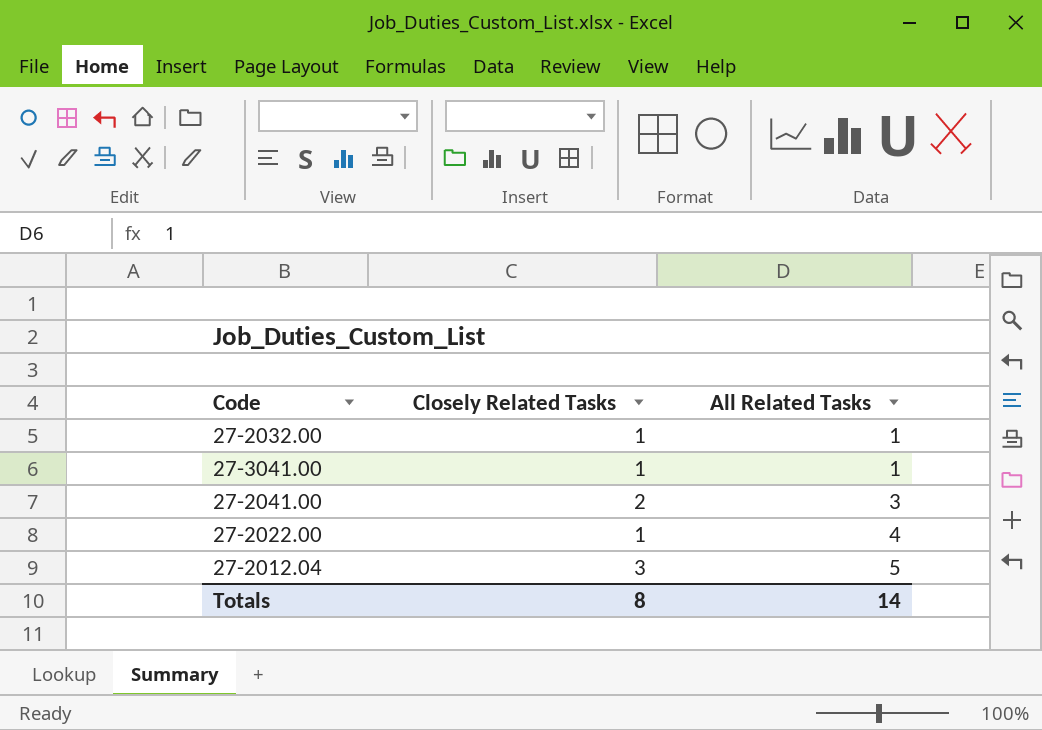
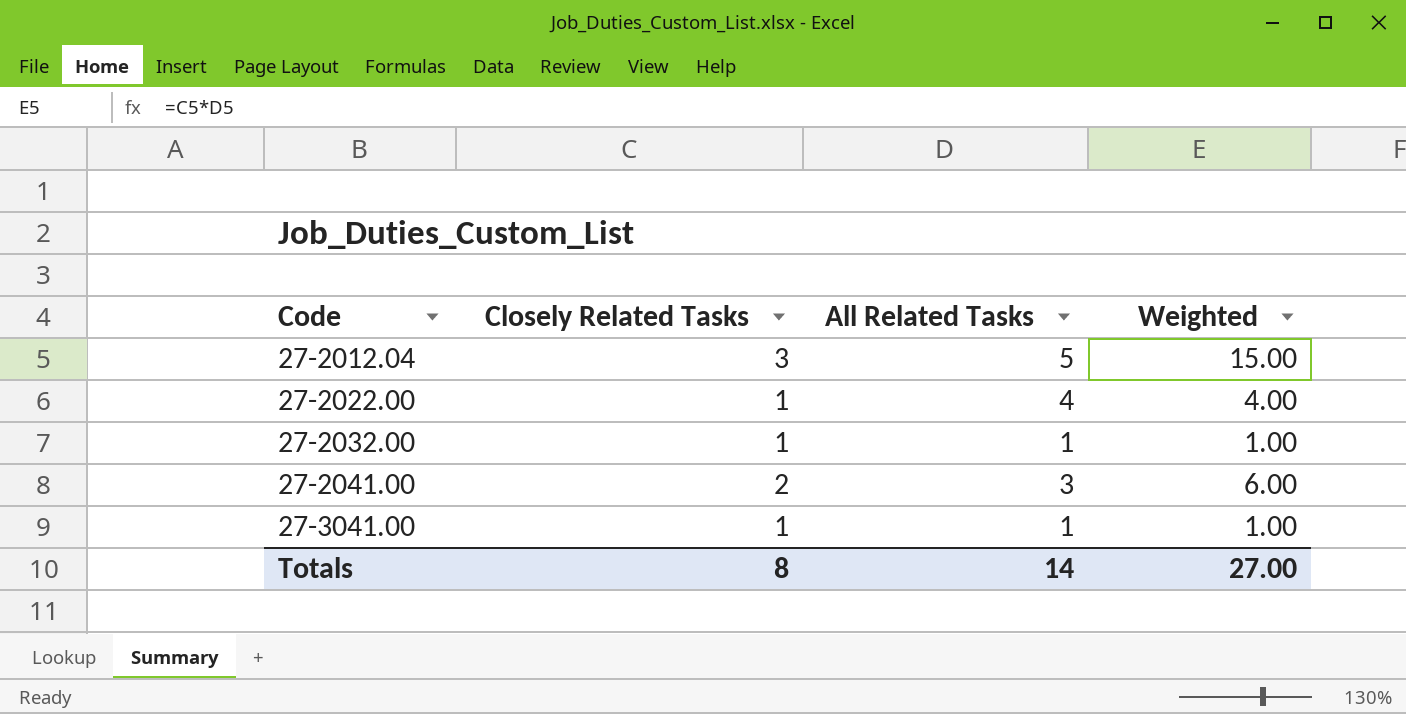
row order: All Related Tasks ascending -> Code ascending
column Weighted | formula: none -> [Closely Related Tasks] * [All Related Tasks]

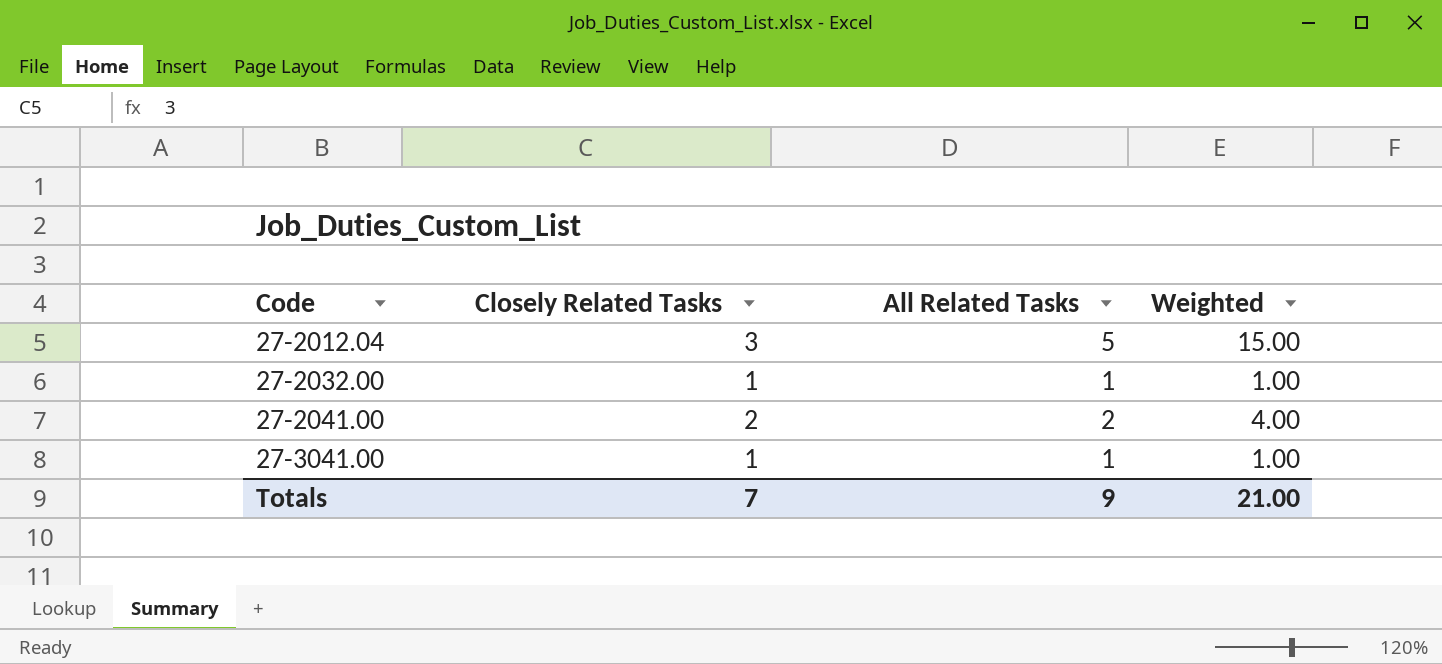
row 27-2022.00: 1 | 4 | 4.00 -> none
27-2041.00 | All Related Tasks: 3 -> 2
27-2041.00 | Weighted: 6.00 -> 4.00
Totals | Closely Related Tasks: 8 -> 7
Totals | All Related Tasks: 14 -> 9
Totals | Weighted: 27.00 -> 21.00

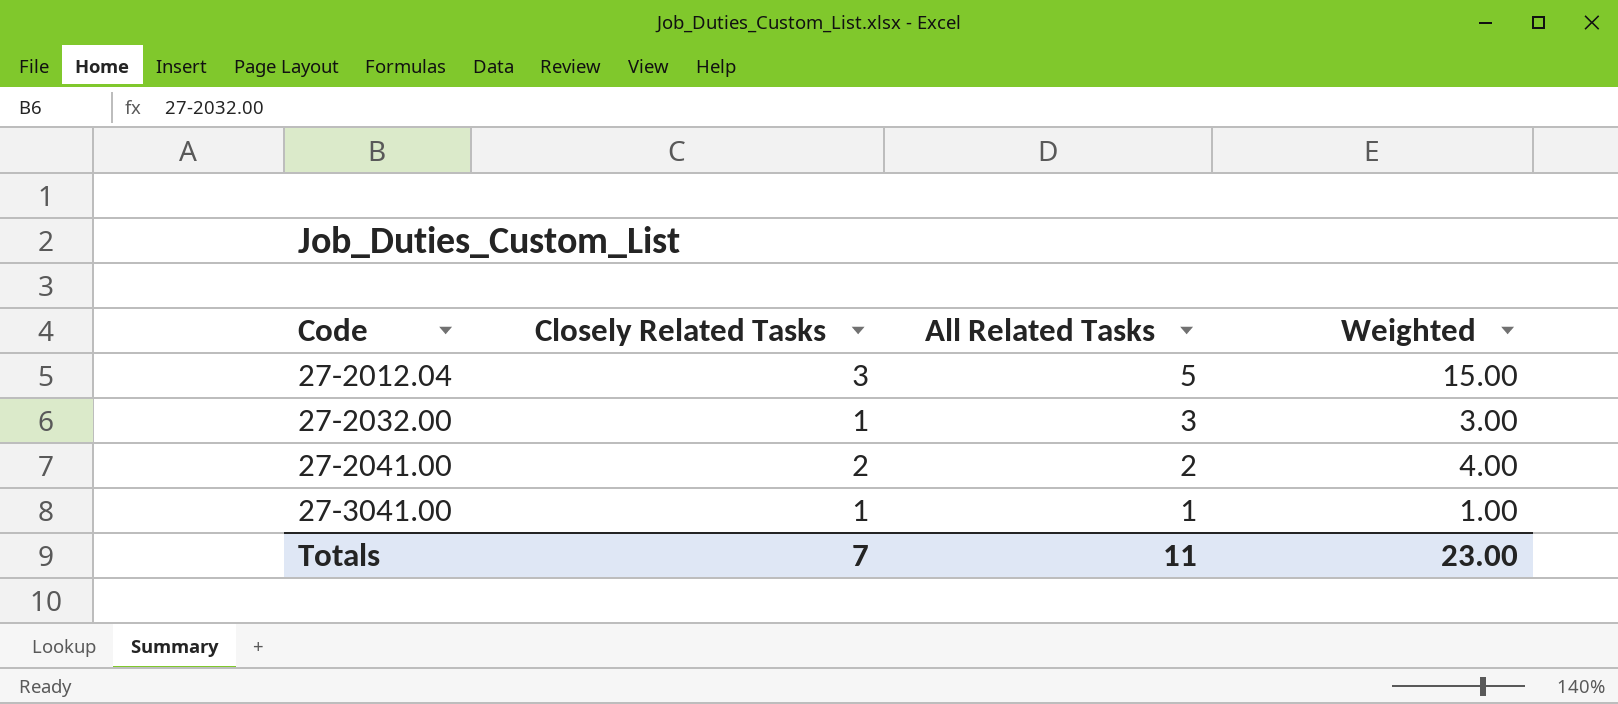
27-2032.00 | All Related Tasks: 1 -> 3
27-2032.00 | Weighted: 1.00 -> 3.00
Totals | All Related Tasks: 9 -> 11
Totals | Weighted: 21.00 -> 23.00

